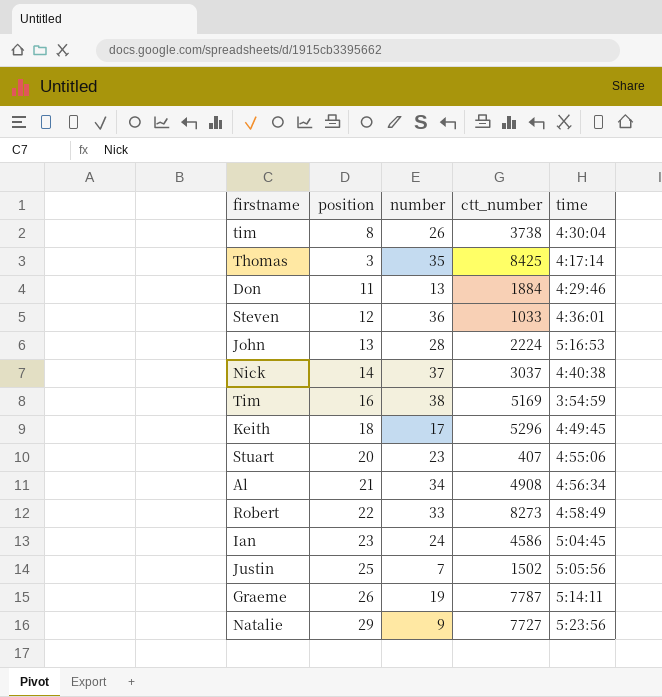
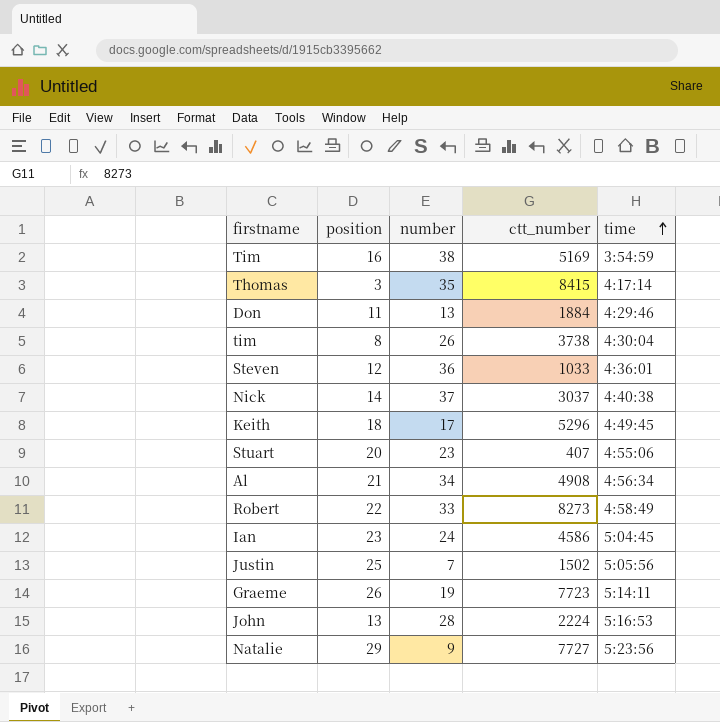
row order: none -> time ascending
Thomas | ctt_number: 8425 -> 8415
Graeme | ctt_number: 7787 -> 7723

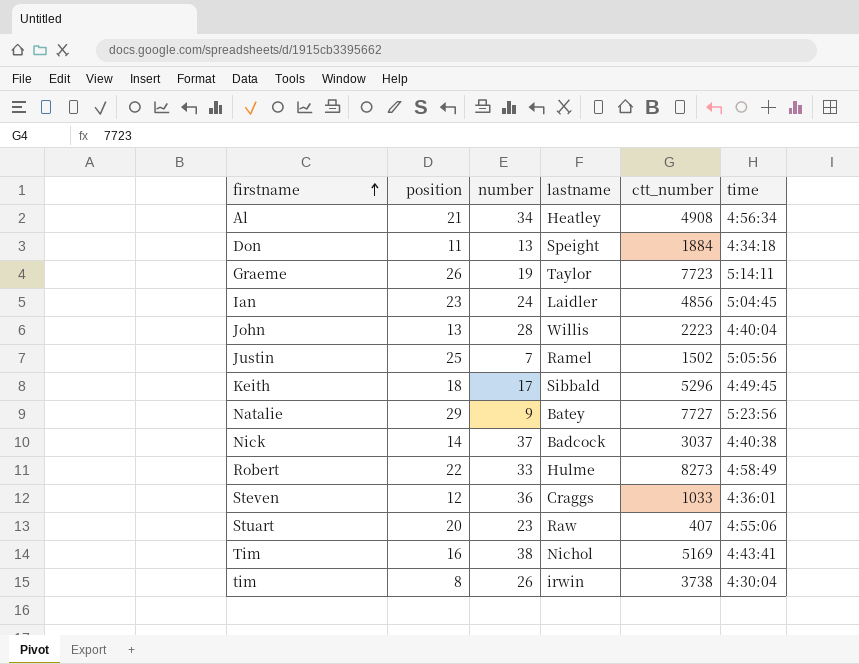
row order: time ascending -> firstname ascending
column lastname | position: none -> 4
row Thomas: 3 | 35 | 8415 | 4:17:14 -> none
Don | time: 4:29:46 -> 4:34:18
Ian | ctt_number: 4586 -> 4856
John | ctt_number: 2224 -> 2223
John | time: 5:16:53 -> 4:40:04
Tim | time: 3:54:59 -> 4:43:41

